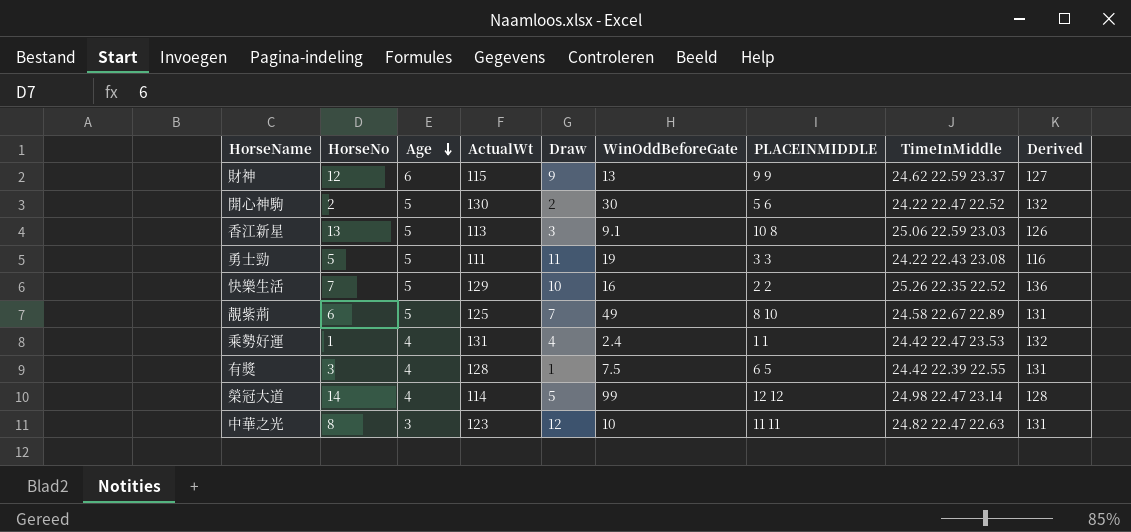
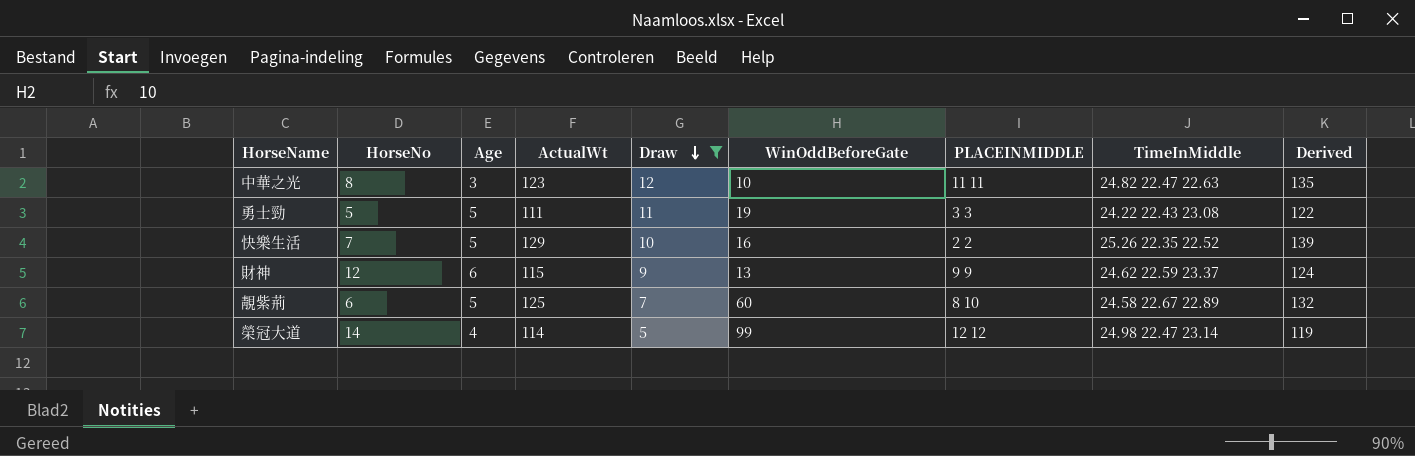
filter: none -> Draw >= 5
row order: Age descending -> Draw descending
column Derived | formula: [HorseNo] + [ActualWt] -> [ActualWt] + [Draw]
靚紫荊 | WinOddBeforeGate: 49 -> 60

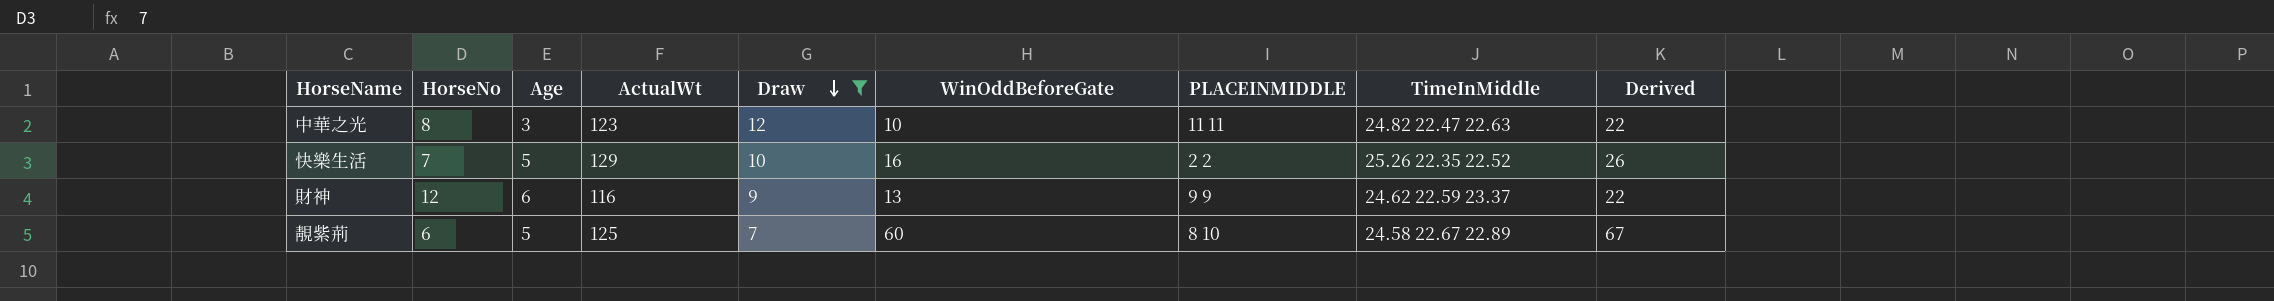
column Derived | formula: [ActualWt] + [Draw] -> [Draw] + [WinOddBeforeGate]
row 勇士勁: 5 | 5 | 111 | 11 | 19 | 3 3 | 24.22 22.43 23.08 | 122 -> none
row 榮冠大道: 14 | 4 | 114 | 5 | 99 | 12 12 | 24.98 22.47 23.14 | 119 -> none
財神 | ActualWt: 115 -> 116

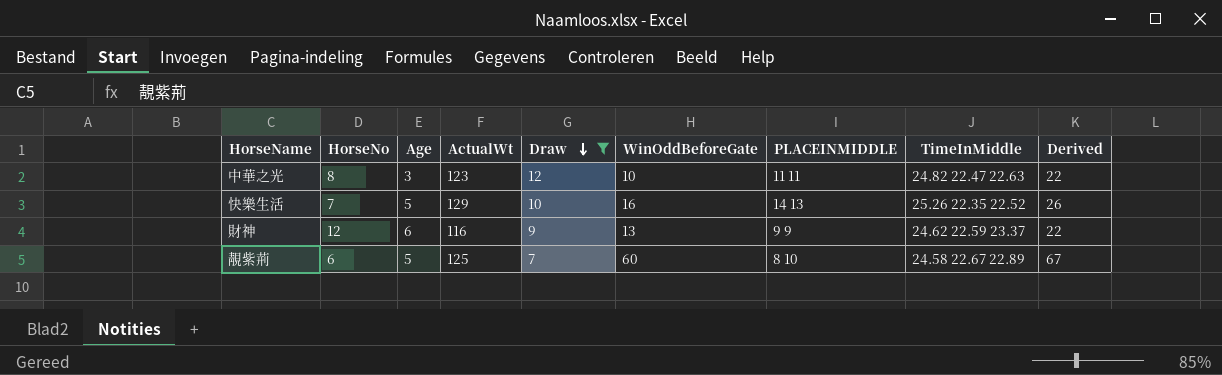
快樂生活 | PLACEINMIDDLE: 2 2 -> 14 13

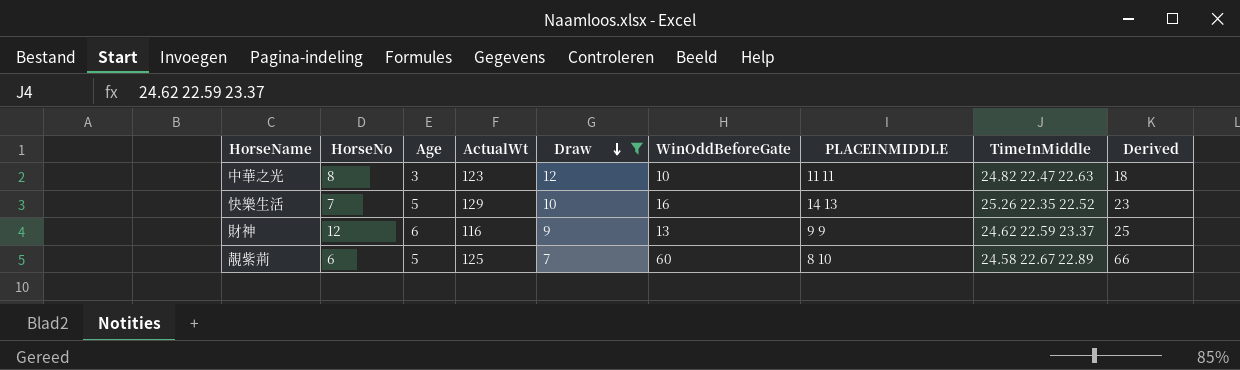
column Derived | formula: [Draw] + [WinOddBeforeGate] -> [HorseNo] + [WinOddBeforeGate]

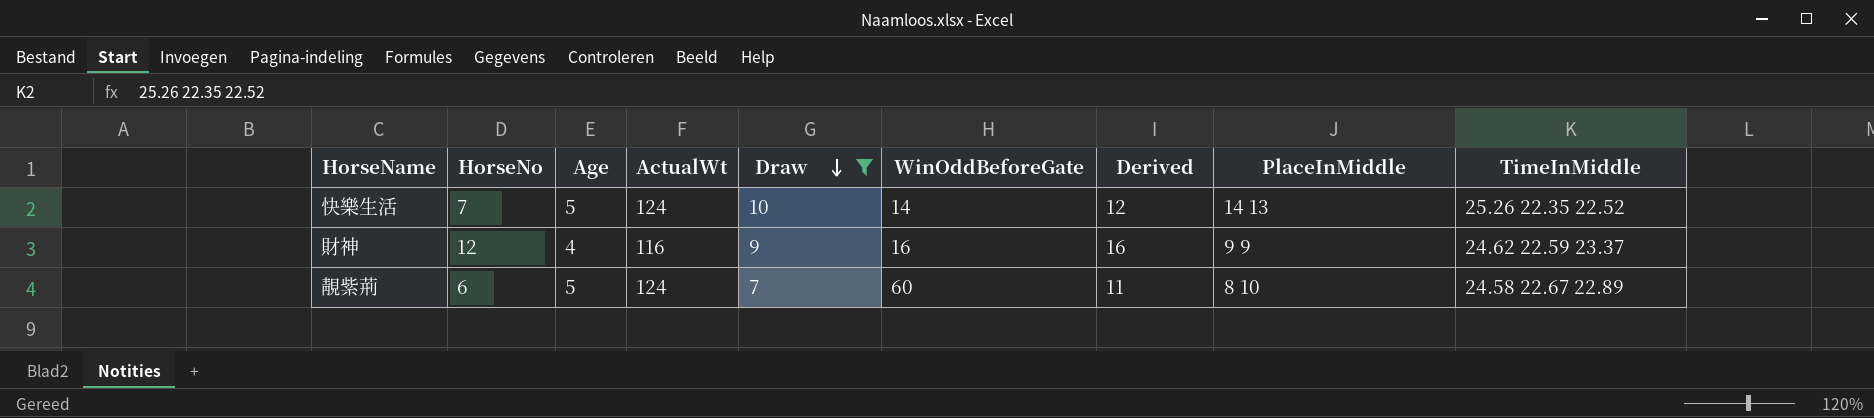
column Derived | formula: [HorseNo] + [WinOddBeforeGate] -> [HorseNo] + [Age]
column Derived | position: 9 -> 7
column name: PLACEINMIDDLE -> PlaceInMiddle
row 中華之光: 8 | 3 | 123 | 12 | 10 | 11 11 | 24.82 22.47 22.63 | 18 -> none
快樂生活 | ActualWt: 129 -> 124
快樂生活 | WinOddBeforeGate: 16 -> 14
財神 | Age: 6 -> 4
財神 | WinOddBeforeGate: 13 -> 16
靚紫荊 | ActualWt: 125 -> 124

